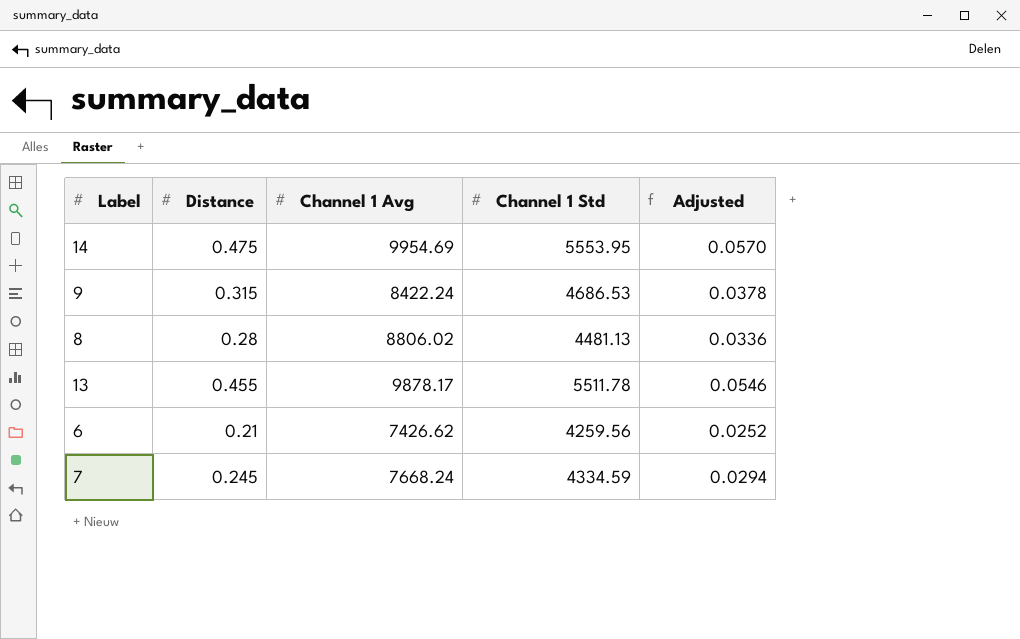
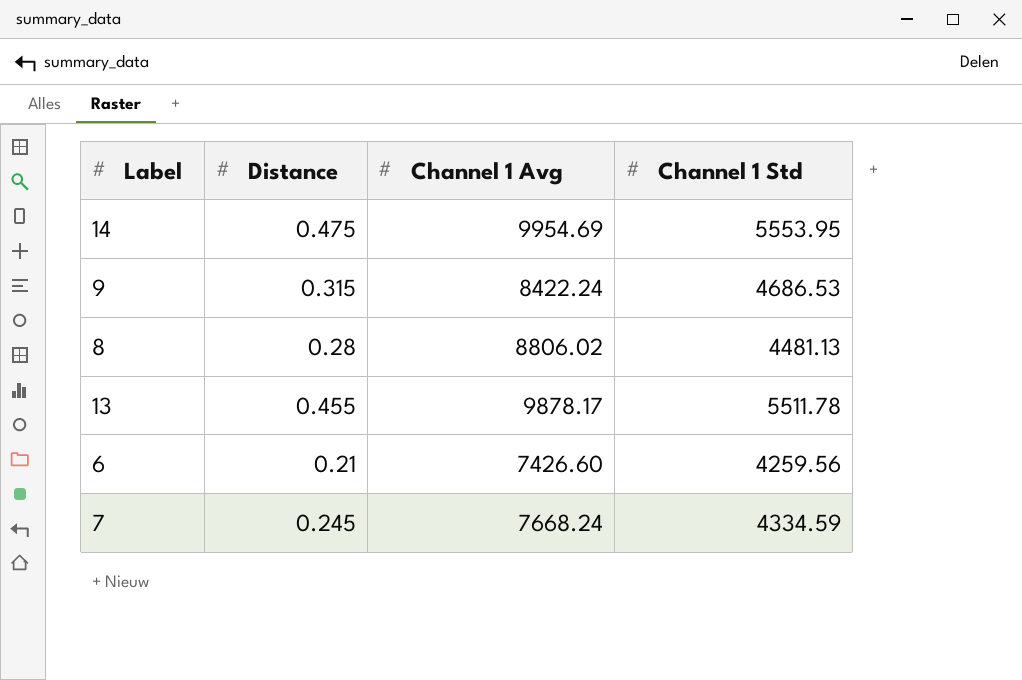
column Adjusted | formula: [Distance] * 0.12 -> none
6 | Channel 1 Avg: 7426.62 -> 7426.60

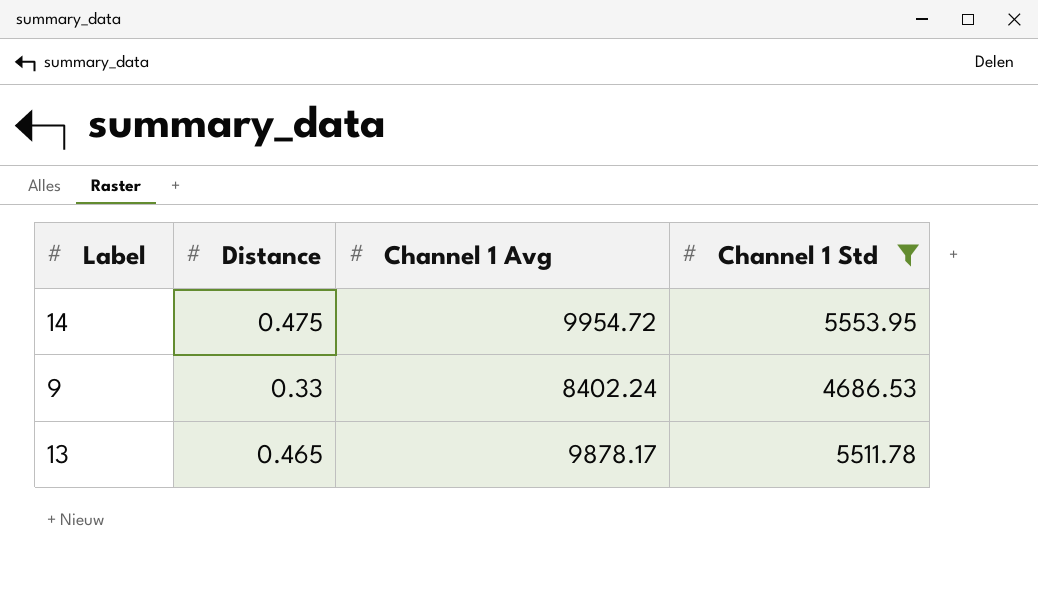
filter: none -> Channel 1 Std >= 4686.53
14 | Channel 1 Avg: 9954.69 -> 9954.72
9 | Distance: 0.315 -> 0.33
9 | Channel 1 Avg: 8422.24 -> 8402.24
13 | Distance: 0.455 -> 0.465

